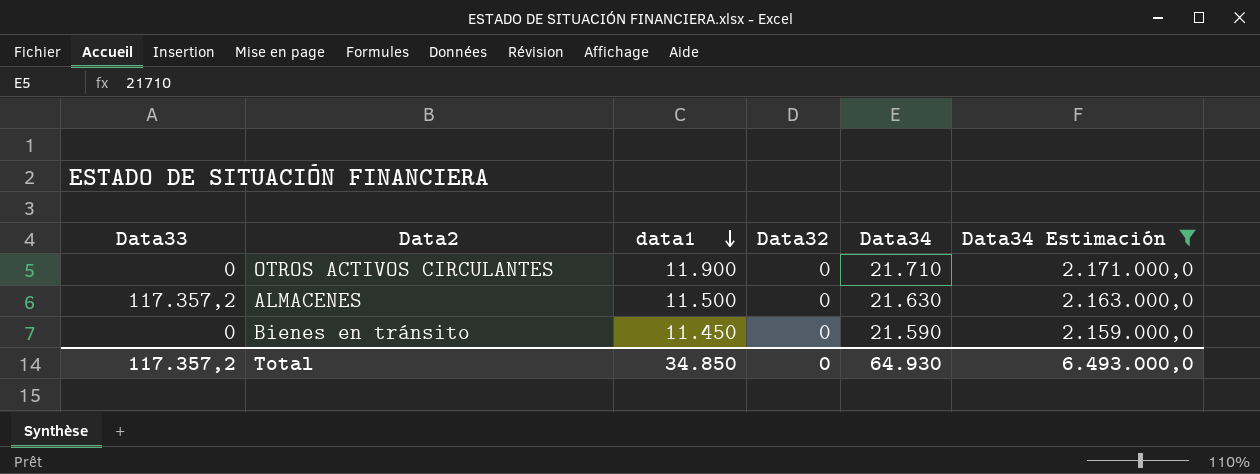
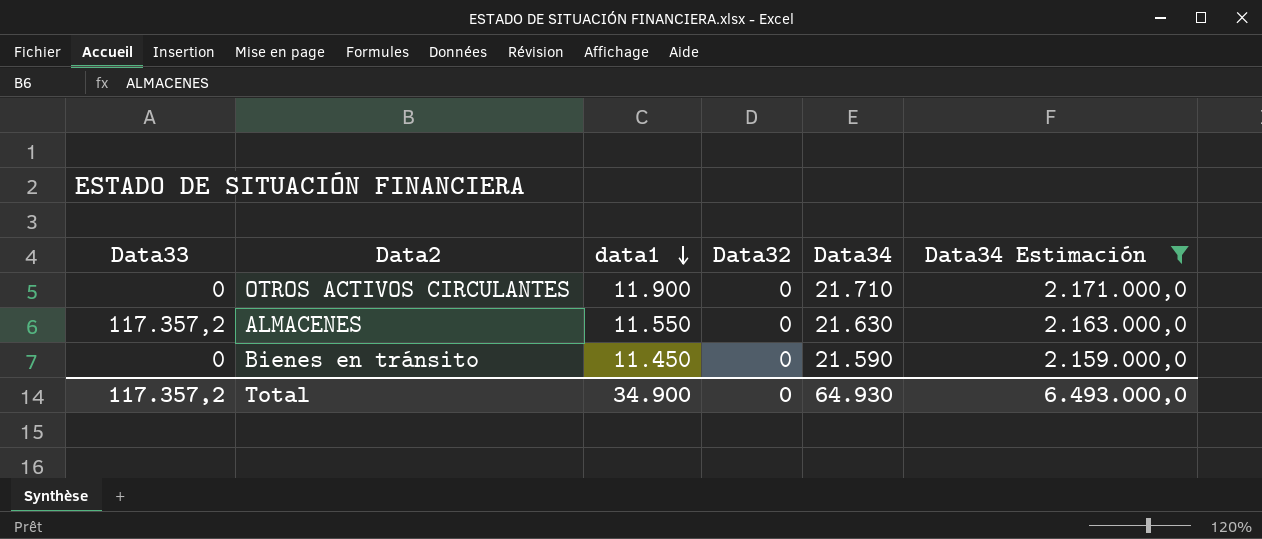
ALMACENES | data1: 11.500 -> 11.550
Total | data1: 34.850 -> 34.900

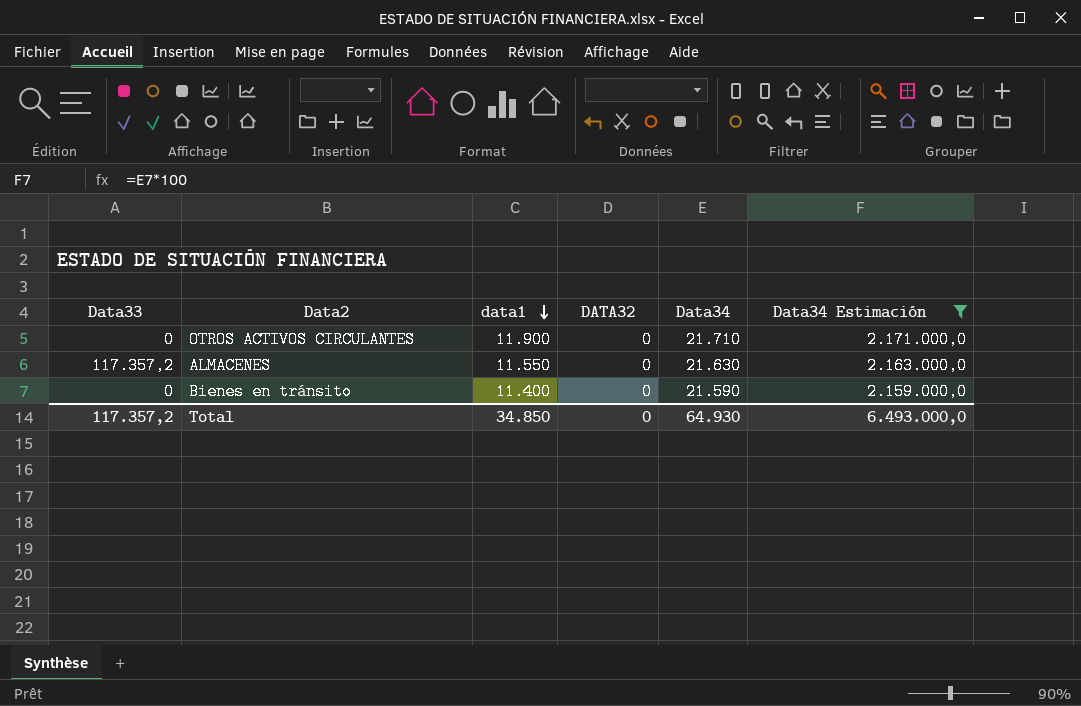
column name: Data32 -> DATA32
Bienes en tránsito | data1: 11.450 -> 11.400
Total | data1: 34.900 -> 34.850

